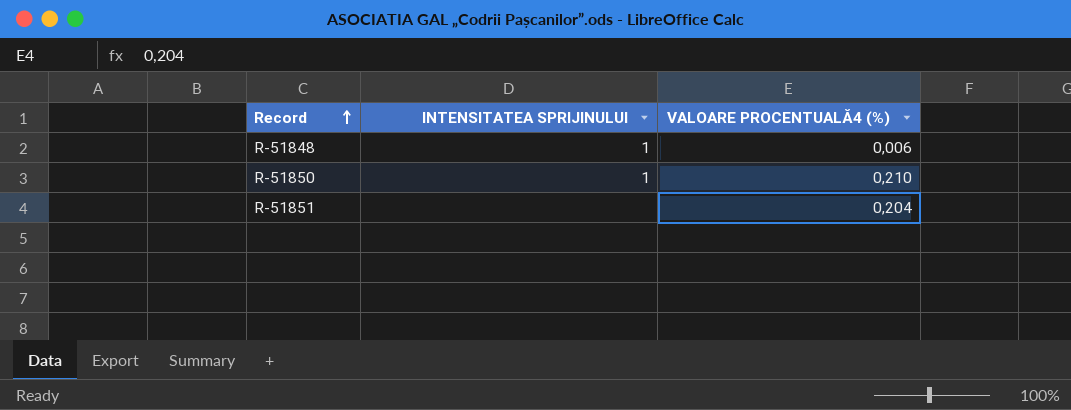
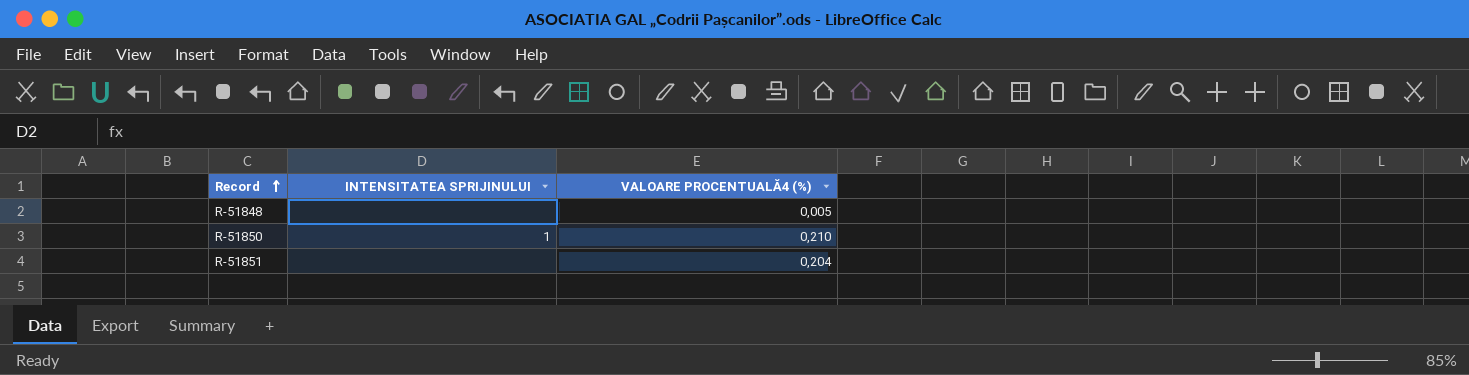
R-51848 | INTENSITATEA SPRIJINULUI: 1 -> none
R-51848 | VALOARE PROCENTUALĂ4 (%): 0,006 -> 0,005

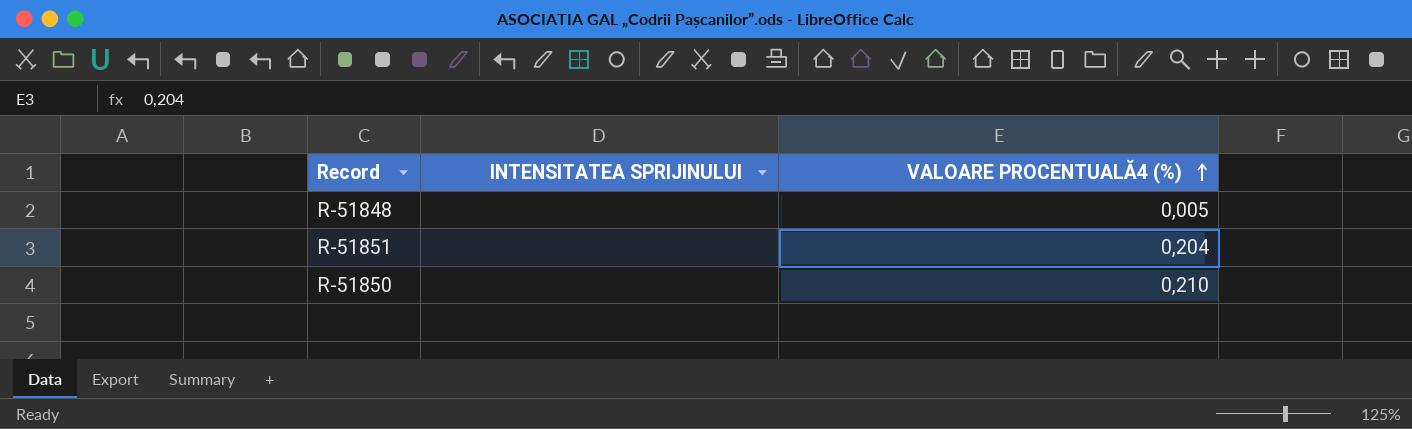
row order: Record ascending -> VALOARE PROCENTUALĂ4 (%) ascending
R-51850 | INTENSITATEA SPRIJINULUI: 1 -> none

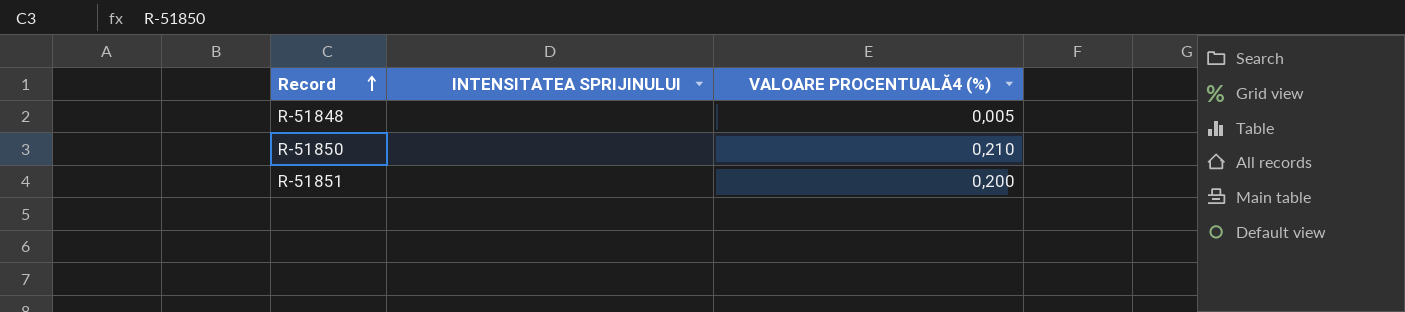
row order: VALOARE PROCENTUALĂ4 (%) ascending -> Record ascending
R-51851 | VALOARE PROCENTUALĂ4 (%): 0,204 -> 0,200

